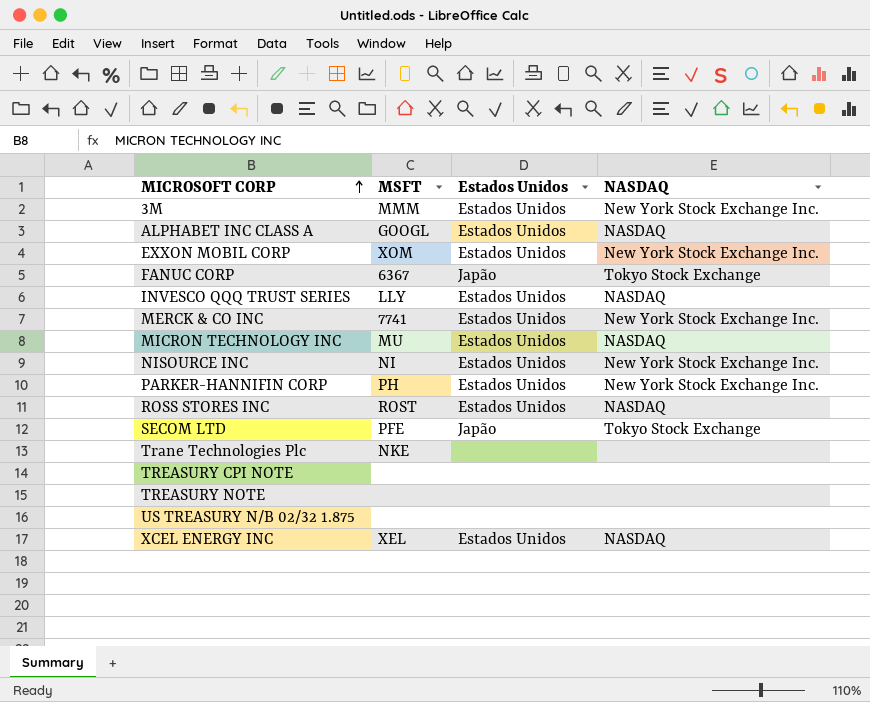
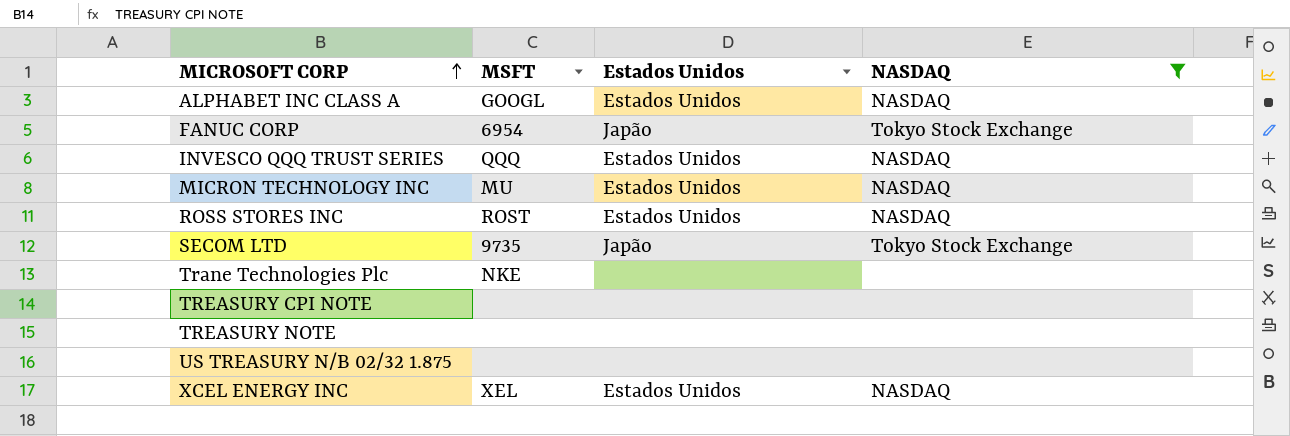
filter: none -> NASDAQ != New York Stock Exchange Inc.
FANUC CORP | MSFT: 6367 -> 6954
INVESCO QQQ TRUST SERIES | MSFT: LLY -> QQQ
SECOM LTD | MSFT: PFE -> 9735

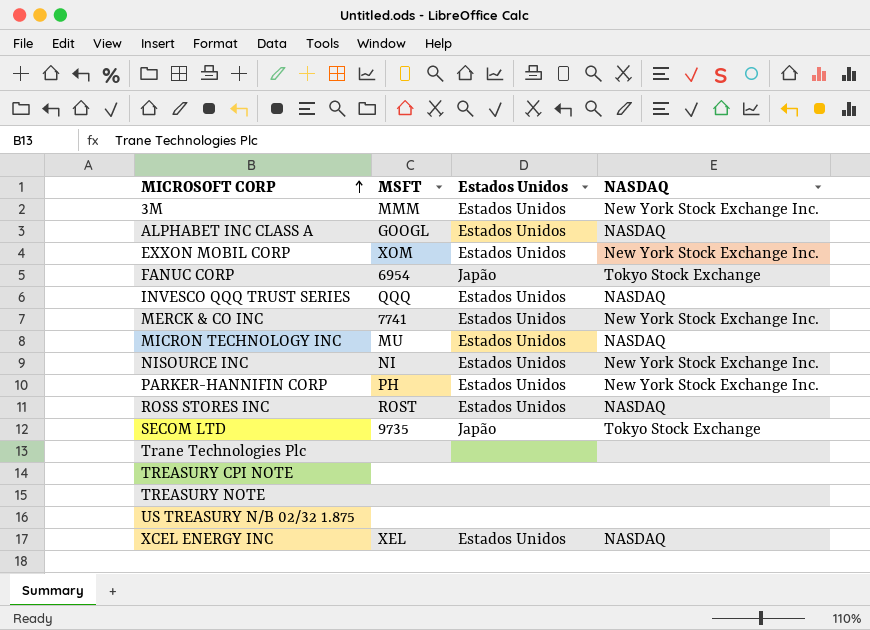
filter: NASDAQ != New York Stock Exchange Inc. -> none
Trane Technologies Plc | MSFT: NKE -> none

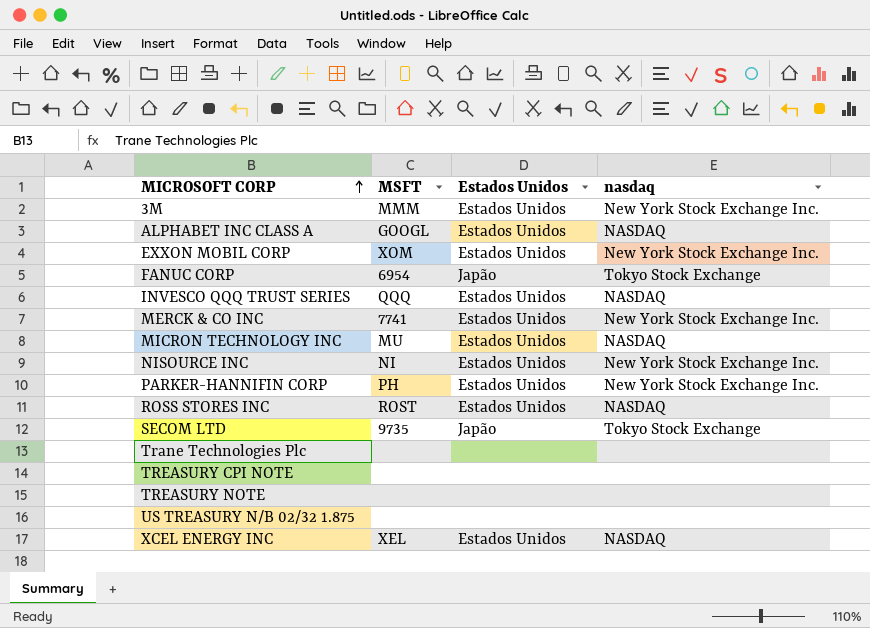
column name: NASDAQ -> nasdaq

